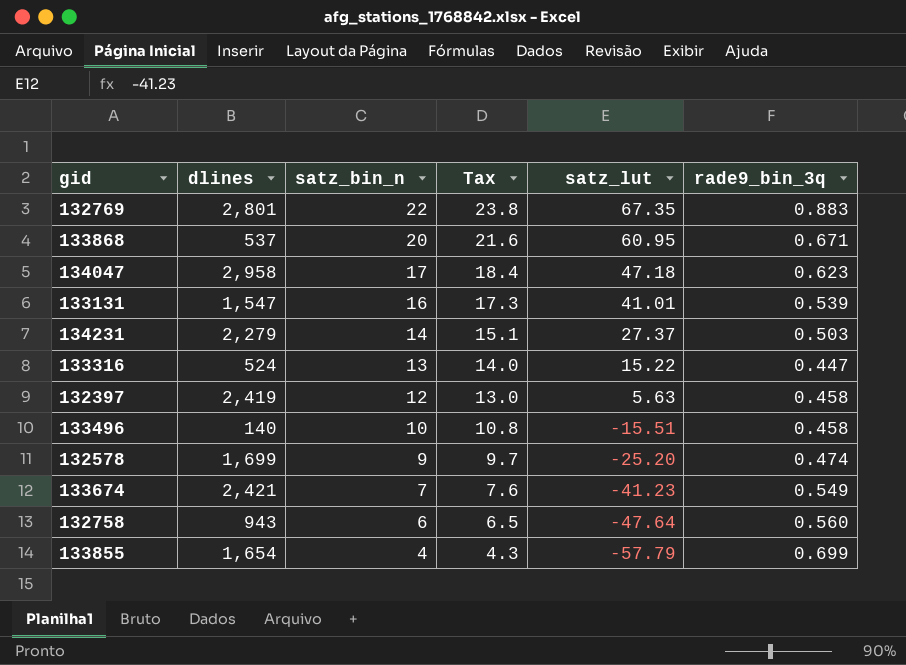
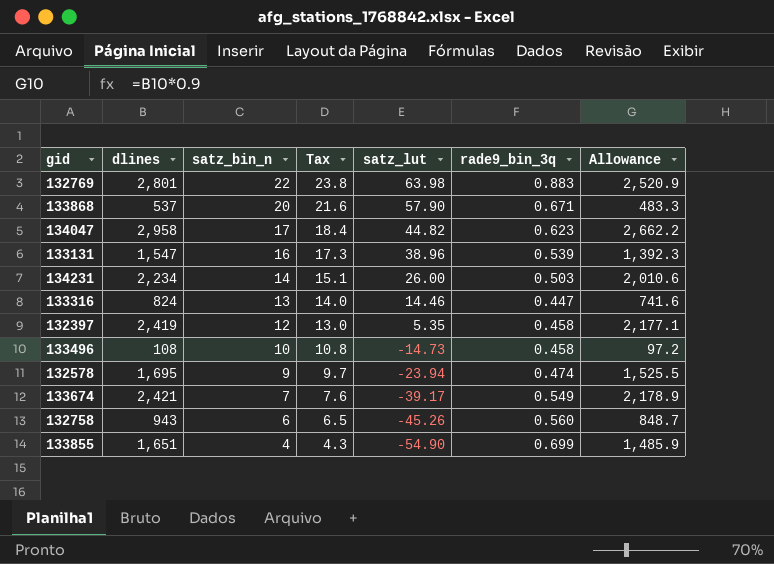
column Allowance | formula: none -> [dlines] * 0.9
132769 | satz_lut: 67.35 -> 63.98
133868 | satz_lut: 60.95 -> 57.90
134047 | satz_lut: 47.18 -> 44.82
133131 | satz_lut: 41.01 -> 38.96
134231 | dlines: 2,279 -> 2,234
134231 | satz_lut: 27.37 -> 26.00
133316 | dlines: 524 -> 824
133316 | satz_lut: 15.22 -> 14.46
132397 | satz_lut: 5.63 -> 5.35
133496 | dlines: 140 -> 108
133496 | satz_lut: -15.51 -> -14.73
132578 | dlines: 1,699 -> 1,695
132578 | satz_lut: -25.20 -> -23.94
133674 | satz_lut: -41.23 -> -39.17
132758 | satz_lut: -47.64 -> -45.26
133855 | dlines: 1,654 -> 1,651
133855 | satz_lut: -57.79 -> -54.90

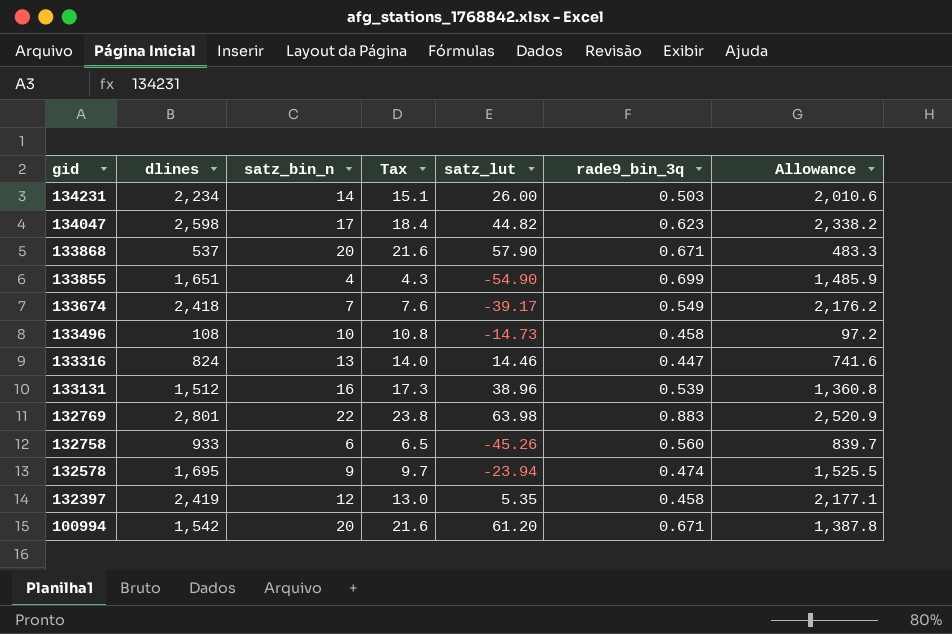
row order: satz_bin_n descending -> gid descending
134047 | dlines: 2,958 -> 2,598
134047 | Allowance: 2,662.2 -> 2,338.2
133674 | dlines: 2,421 -> 2,418
133674 | Allowance: 2,178.9 -> 2,176.2
133131 | dlines: 1,547 -> 1,512
133131 | Allowance: 1,392.3 -> 1,360.8
132758 | dlines: 943 -> 933
132758 | Allowance: 848.7 -> 839.7
row 100994: none -> 1,542 | 20 | 21.6 | 61.20 | 0.671 | 1,387.8

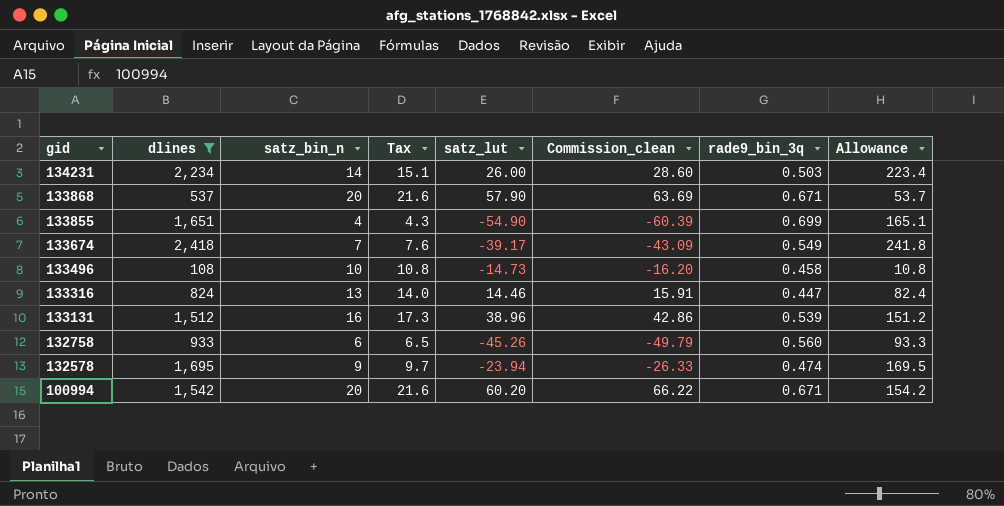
filter: none -> dlines <= 2,418
column Commission_clean | formula: none -> [satz_lut] * 1.1
column Allowance | formula: [dlines] * 0.9 -> [dlines] * 0.1
100994 | satz_lut: 61.20 -> 60.20

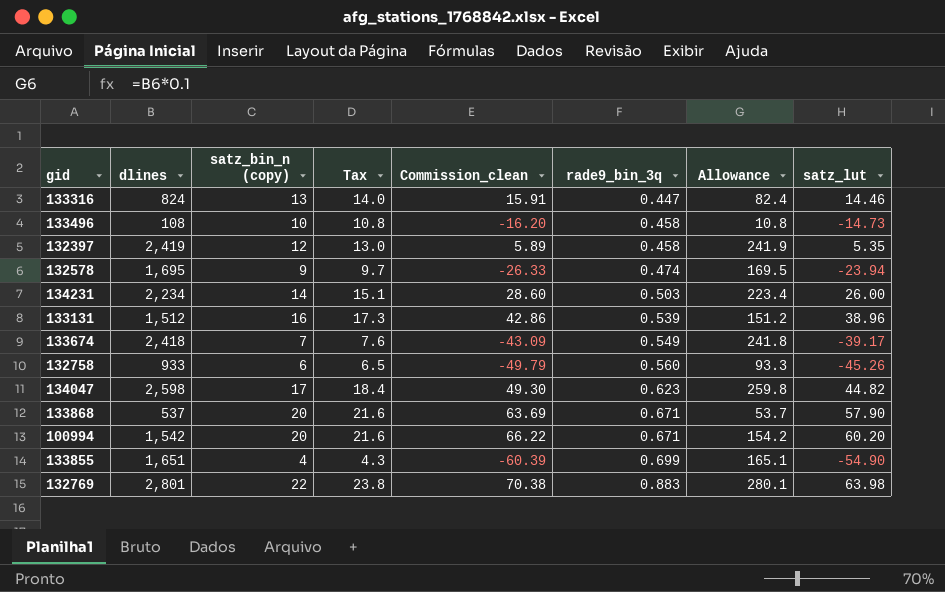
filter: dlines <= 2,418 -> none
row order: gid descending -> rade9_bin_3q ascending
column name: satz_bin_n -> satz_bin_n (copy)
column satz_lut | position: 5 -> 8

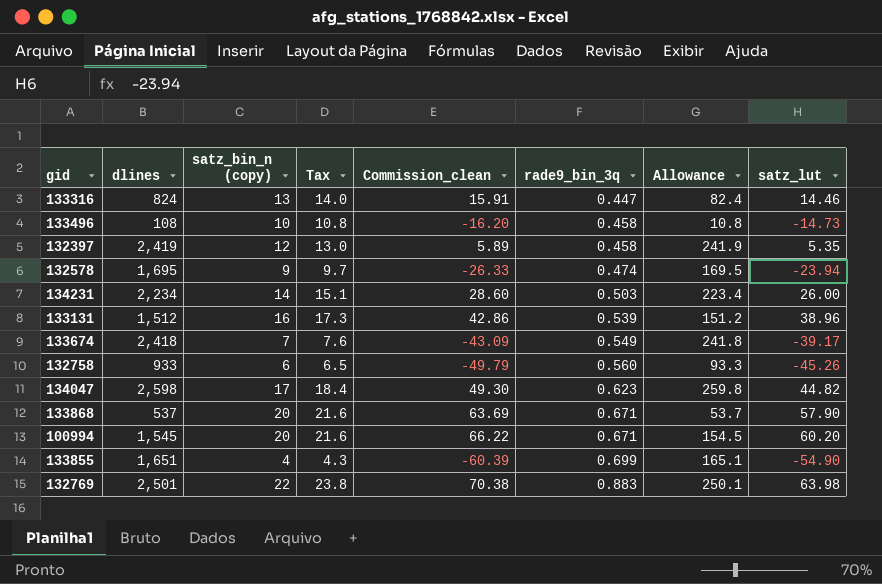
100994 | dlines: 1,542 -> 1,545
100994 | Allowance: 154.2 -> 154.5
132769 | dlines: 2,801 -> 2,501
132769 | Allowance: 280.1 -> 250.1

